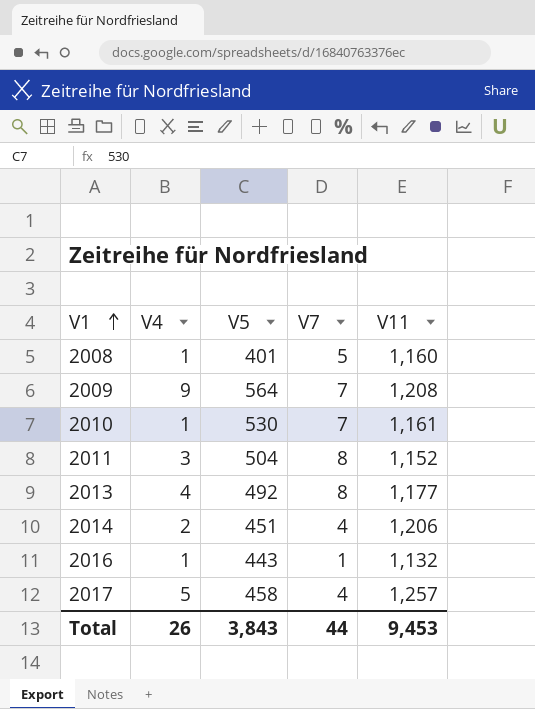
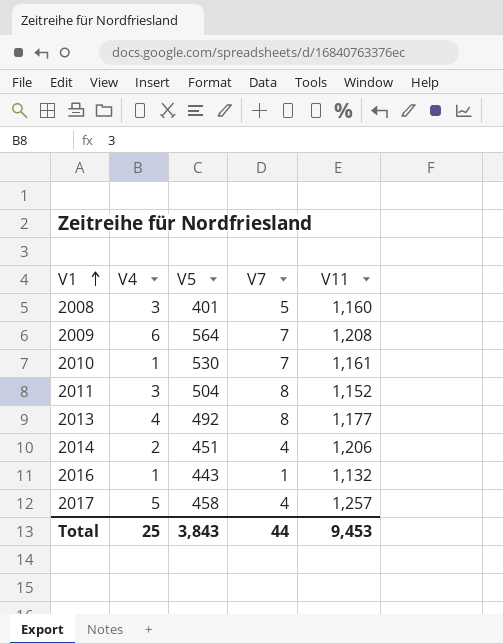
2008 | V4: 1 -> 3
2009 | V4: 9 -> 6
Total | V4: 26 -> 25

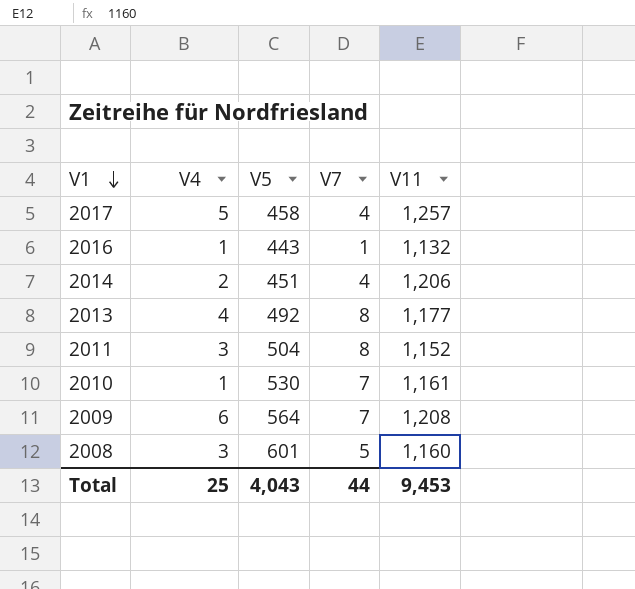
row order: V1 ascending -> V1 descending
2008 | V5: 401 -> 601
Total | V5: 3,843 -> 4,043

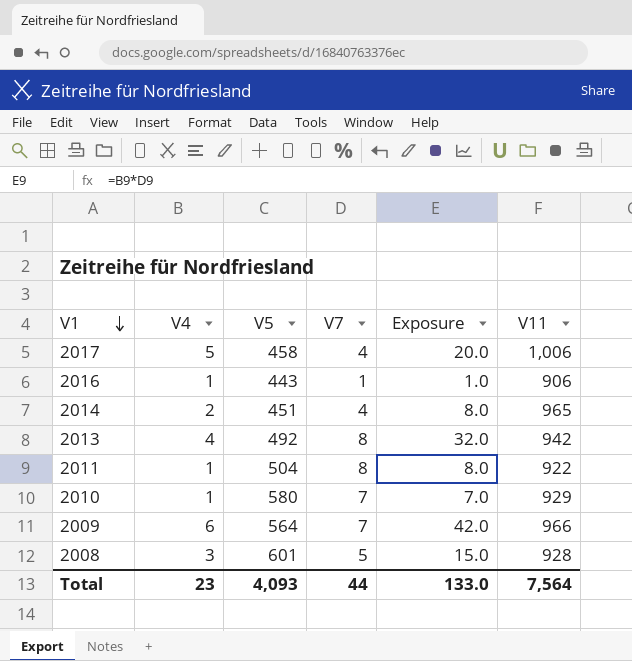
column Exposure | formula: none -> [V4] * [V7]
2017 | V11: 1,257 -> 1,006
2016 | V11: 1,132 -> 906
2014 | V11: 1,206 -> 965
2013 | V11: 1,177 -> 942
2011 | V4: 3 -> 1
2011 | V11: 1,152 -> 922
2010 | V5: 530 -> 580
2010 | V11: 1,161 -> 929
2009 | V11: 1,208 -> 966
2008 | V11: 1,160 -> 928
Total | V4: 25 -> 23
Total | V5: 4,043 -> 4,093
Total | V11: 9,453 -> 7,564

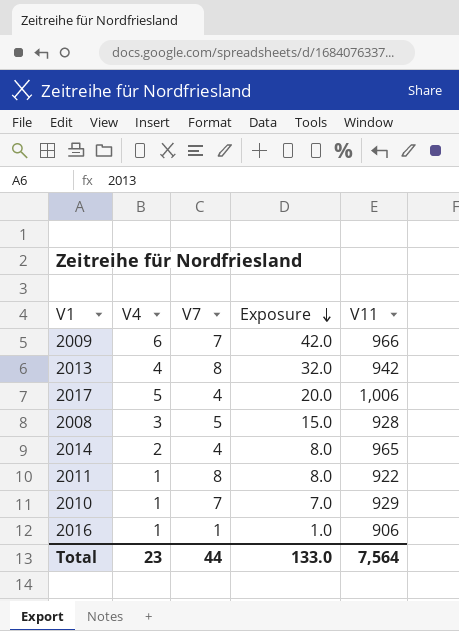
row order: V1 descending -> Exposure descending
column V5 | position: 3 -> none

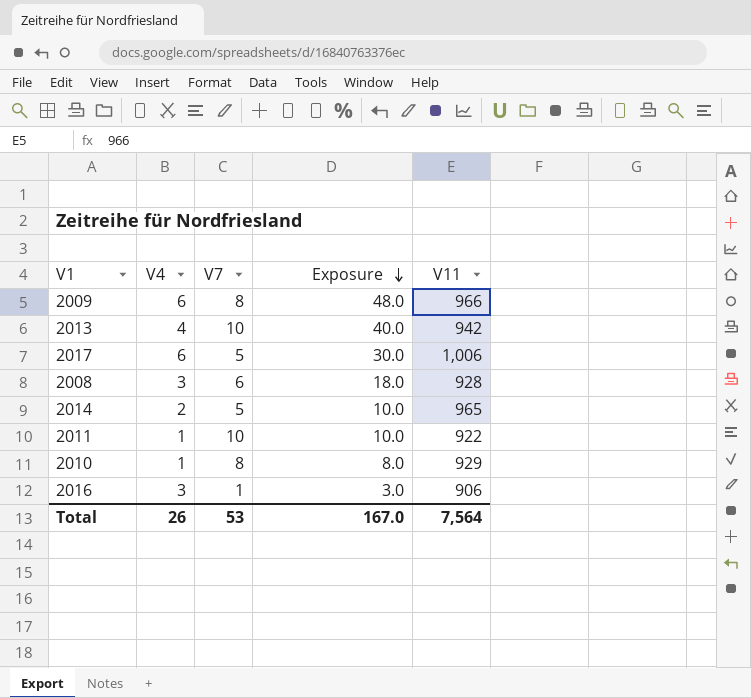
2009 | V7: 7 -> 8
2009 | Exposure: 42.0 -> 48.0
2013 | V7: 8 -> 10
2013 | Exposure: 32.0 -> 40.0
2017 | V4: 5 -> 6
2017 | V7: 4 -> 5
2017 | Exposure: 20.0 -> 30.0
2008 | V7: 5 -> 6
2008 | Exposure: 15.0 -> 18.0
2014 | V7: 4 -> 5
2014 | Exposure: 8.0 -> 10.0
2011 | V7: 8 -> 10
2011 | Exposure: 8.0 -> 10.0
2010 | V7: 7 -> 8
2010 | Exposure: 7.0 -> 8.0
2016 | V4: 1 -> 3
2016 | Exposure: 1.0 -> 3.0
Total | V4: 23 -> 26
Total | V7: 44 -> 53
Total | Exposure: 133.0 -> 167.0

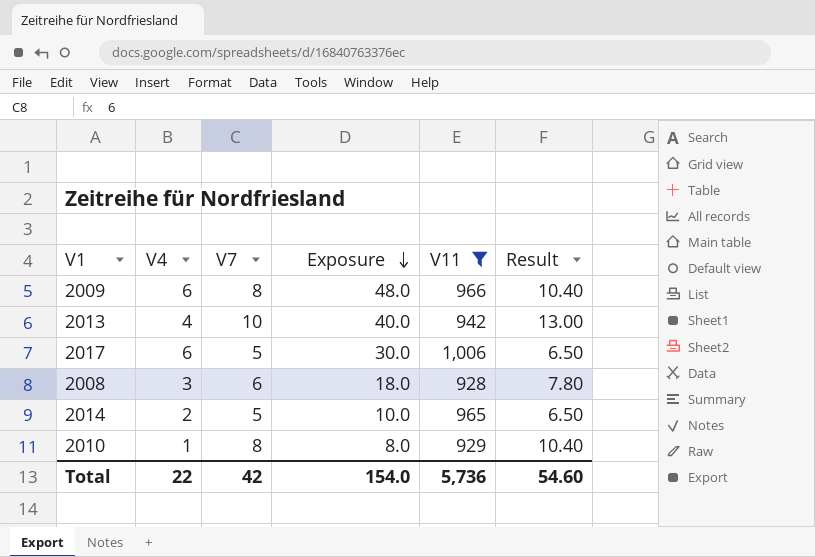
filter: none -> V11 >= 928
column Result | formula: none -> [V7] * 1.3
Total | V4: 26 -> 22
Total | V7: 53 -> 42
Total | Exposure: 167.0 -> 154.0
Total | V11: 7,564 -> 5,736

